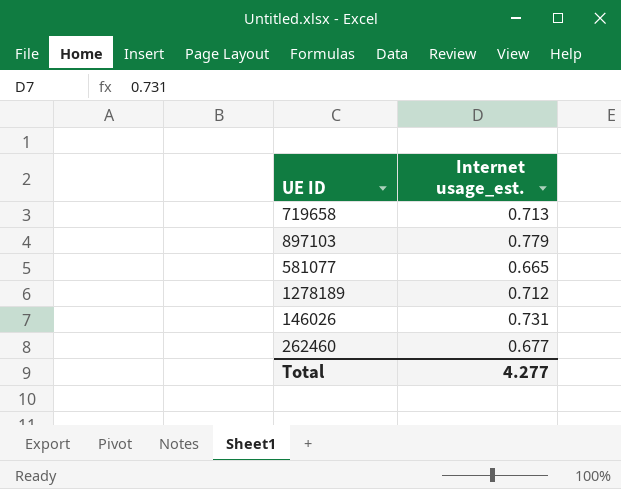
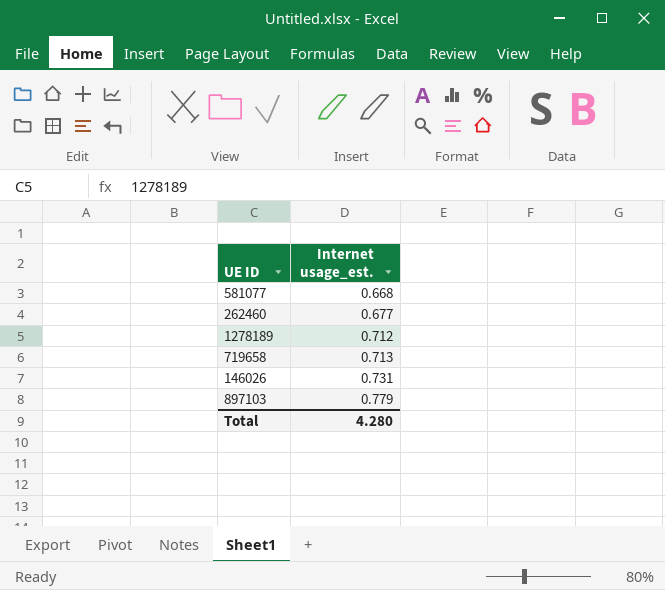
row order: none -> Internet usage_est. ascending
581077 | Internet usage_est.: 0.665 -> 0.668
Total | Internet usage_est.: 4.277 -> 4.280

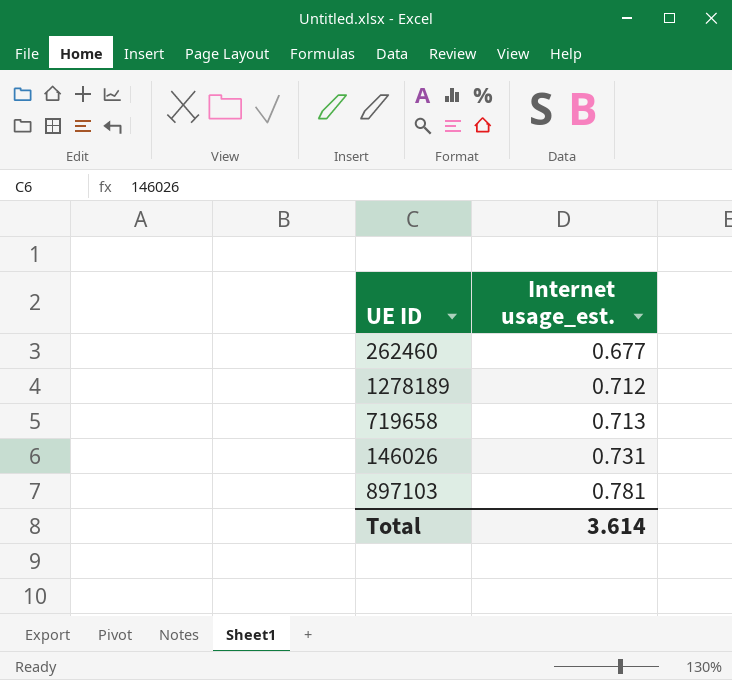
row 581077: 0.668 -> none
897103 | Internet usage_est.: 0.779 -> 0.781
Total | Internet usage_est.: 4.280 -> 3.614

